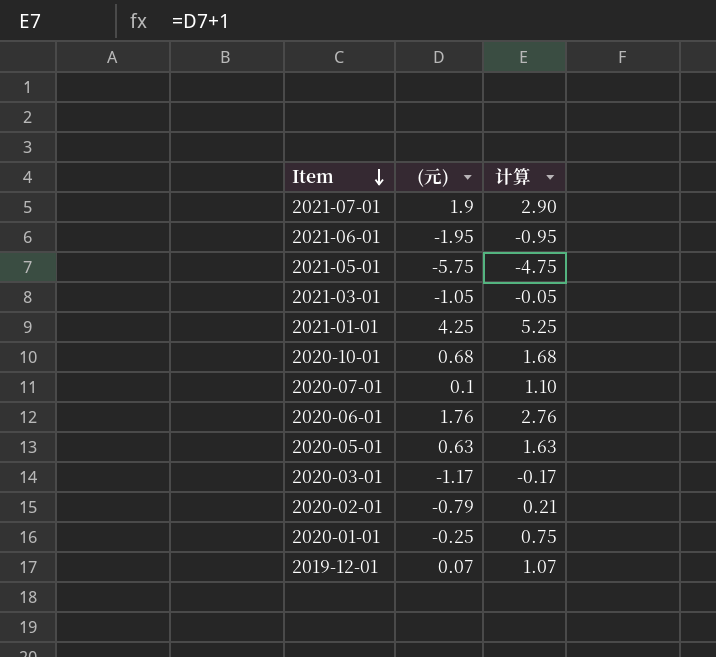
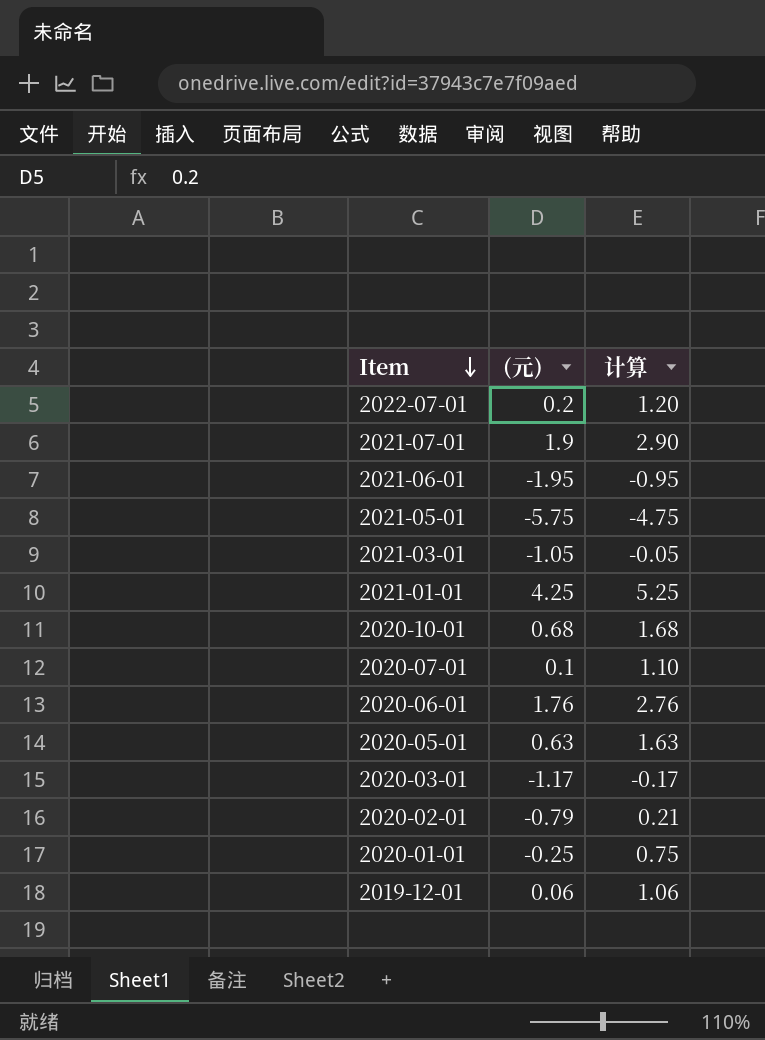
row 2022-07-01: none -> 0.2 | 1.20
2019-12-01 | (元): 0.07 -> 0.06
2019-12-01 | 计算: 1.07 -> 1.06

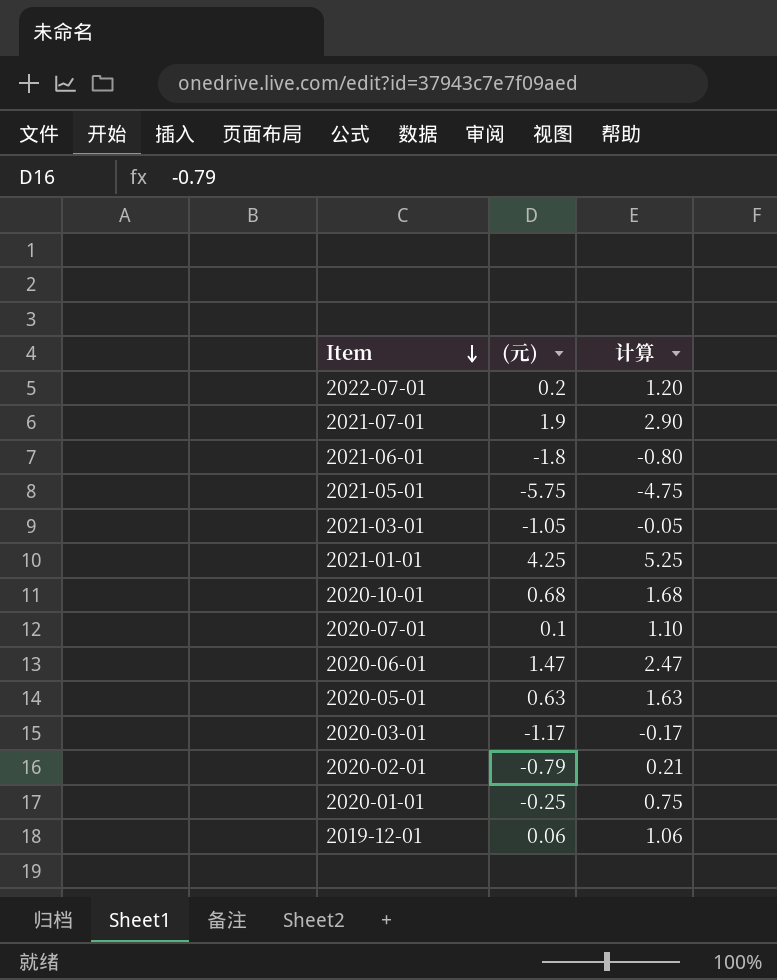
2021-06-01 | (元): -1.95 -> -1.8
2021-06-01 | 计算: -0.95 -> -0.80
2020-06-01 | (元): 1.76 -> 1.47
2020-06-01 | 计算: 2.76 -> 2.47

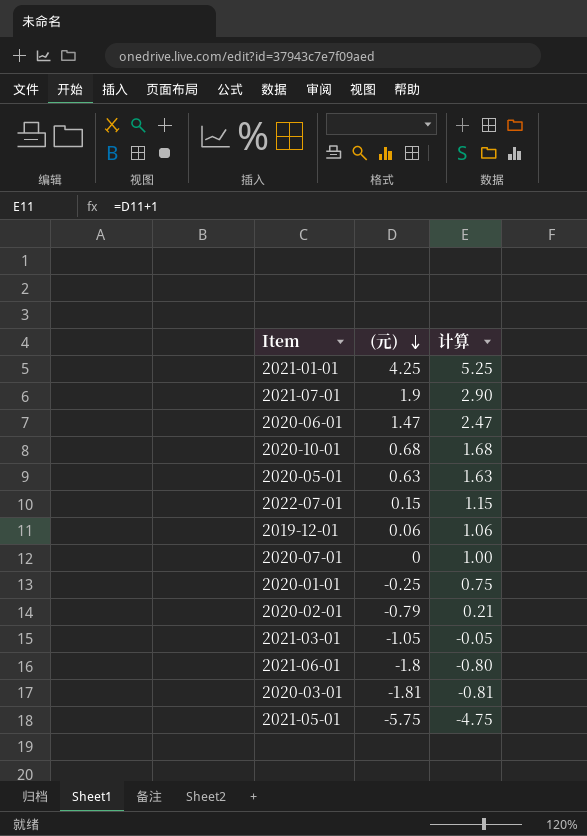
row order: Item descending -> (元) descending
2022-07-01 | (元): 0.2 -> 0.15
2022-07-01 | 计算: 1.20 -> 1.15
2020-07-01 | (元): 0.1 -> 0
2020-07-01 | 计算: 1.10 -> 1.00
2020-03-01 | (元): -1.17 -> -1.81
2020-03-01 | 计算: -0.17 -> -0.81

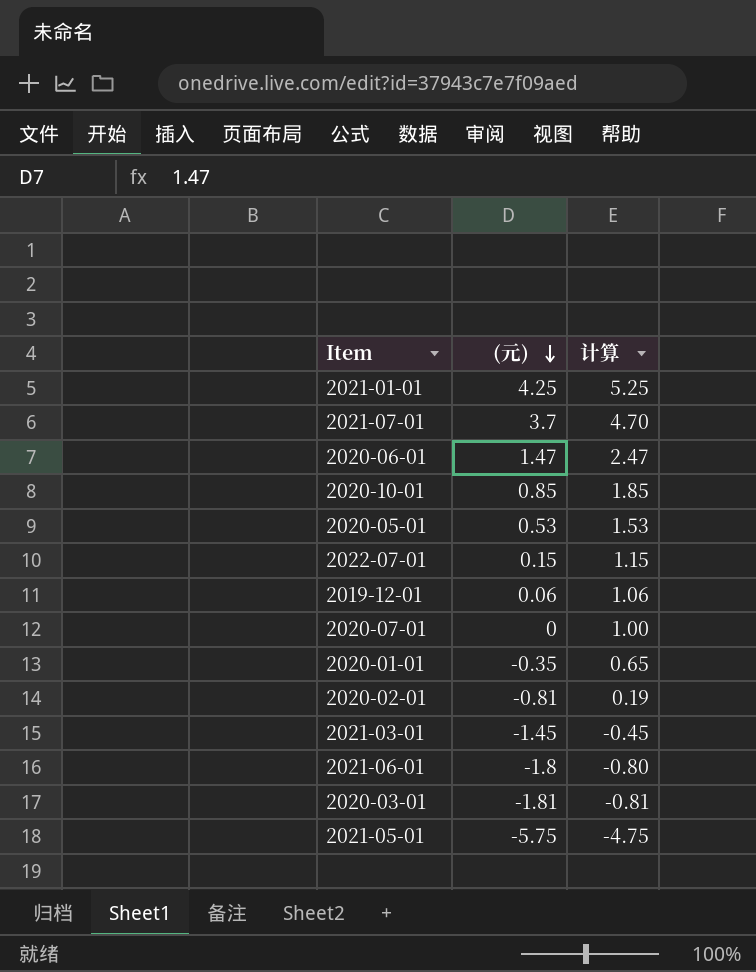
2021-07-01 | (元): 1.9 -> 3.7
2021-07-01 | 计算: 2.90 -> 4.70
2020-10-01 | (元): 0.68 -> 0.85
2020-10-01 | 计算: 1.68 -> 1.85
2020-05-01 | (元): 0.63 -> 0.53
2020-05-01 | 计算: 1.63 -> 1.53
2020-01-01 | (元): -0.25 -> -0.35
2020-01-01 | 计算: 0.75 -> 0.65
2020-02-01 | (元): -0.79 -> -0.81
2020-02-01 | 计算: 0.21 -> 0.19
2021-03-01 | (元): -1.05 -> -1.45
2021-03-01 | 计算: -0.05 -> -0.45

